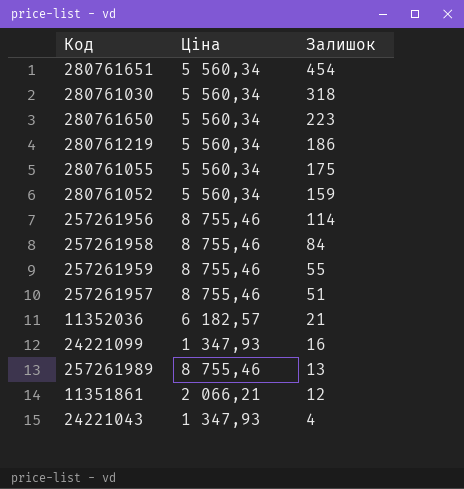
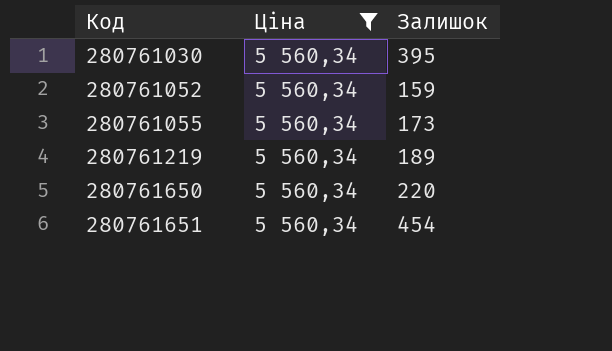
filter: none -> Ціна = 5 560,34
row order: Залишок descending -> Код ascending
280761030 | Залишок: 318 -> 395
280761055 | Залишок: 175 -> 173
280761219 | Залишок: 186 -> 189
280761650 | Залишок: 223 -> 220

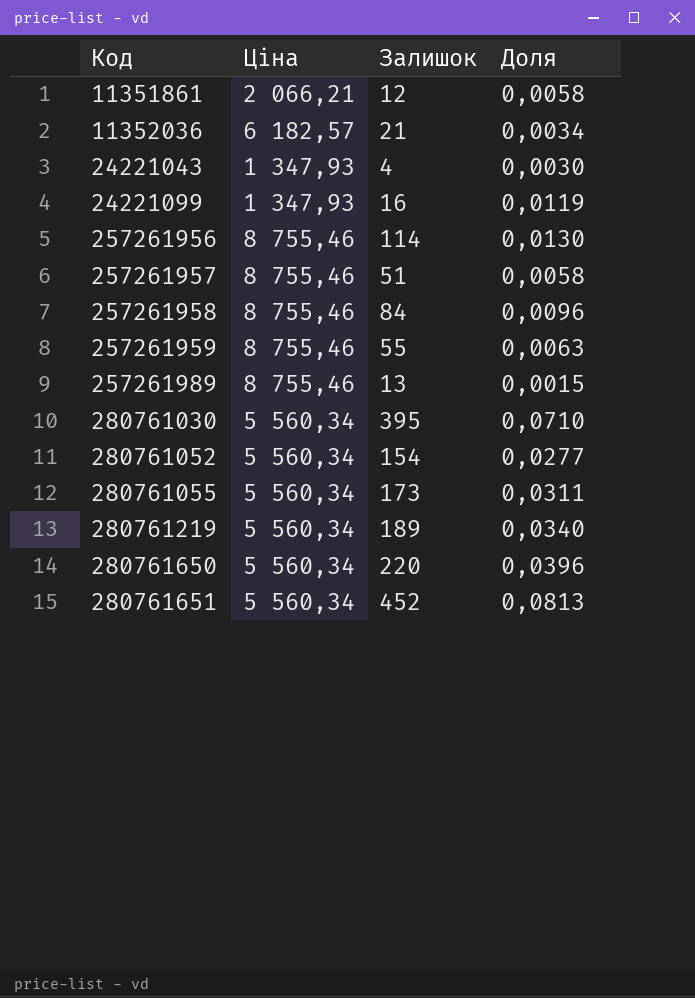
filter: Ціна = 5 560,34 -> none
column Доля | formula: none -> [Залишок] / [Ціна]
280761052 | Залишок: 159 -> 154
280761651 | Залишок: 454 -> 452

